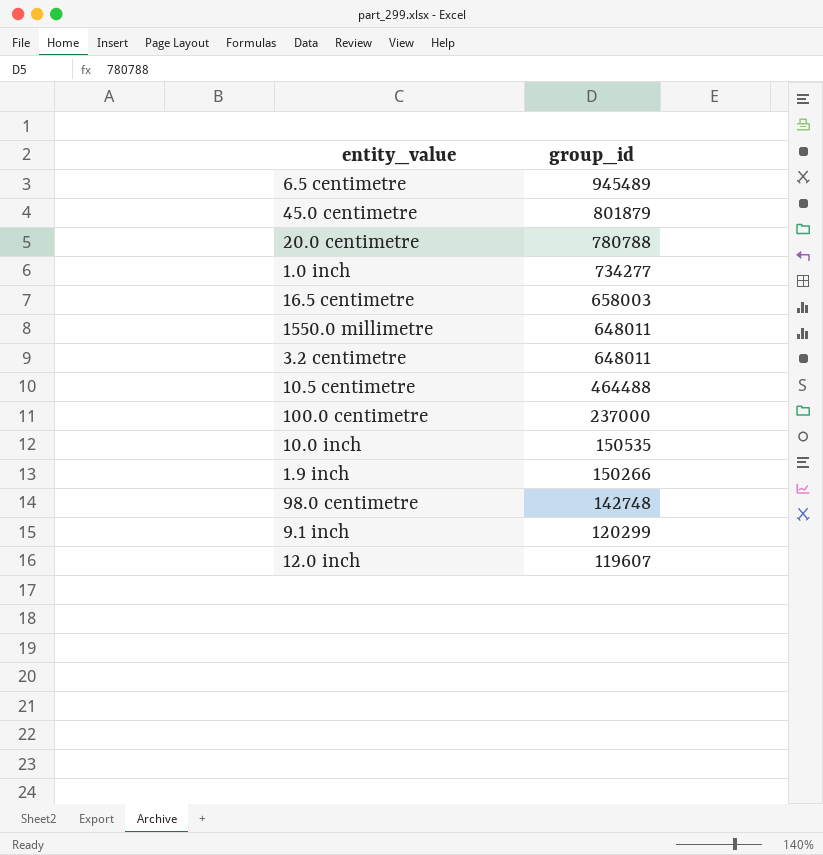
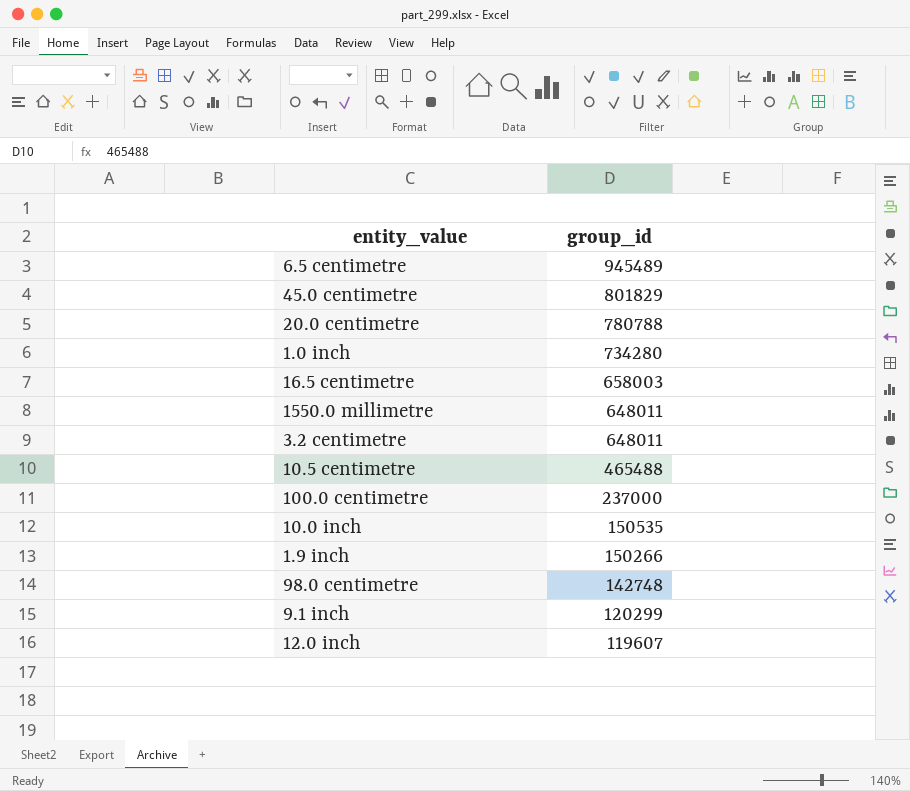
45.0 centimetre | group_id: 801879 -> 801829
1.0 inch | group_id: 734277 -> 734280
10.5 centimetre | group_id: 464488 -> 465488

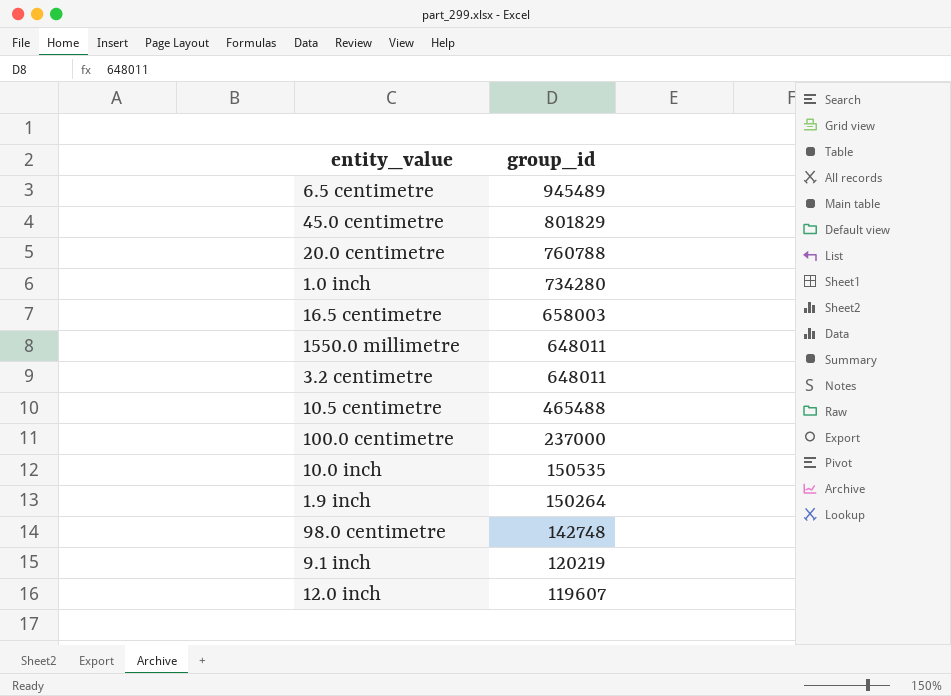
20.0 centimetre | group_id: 780788 -> 760788
1.9 inch | group_id: 150266 -> 150264
9.1 inch | group_id: 120299 -> 120219

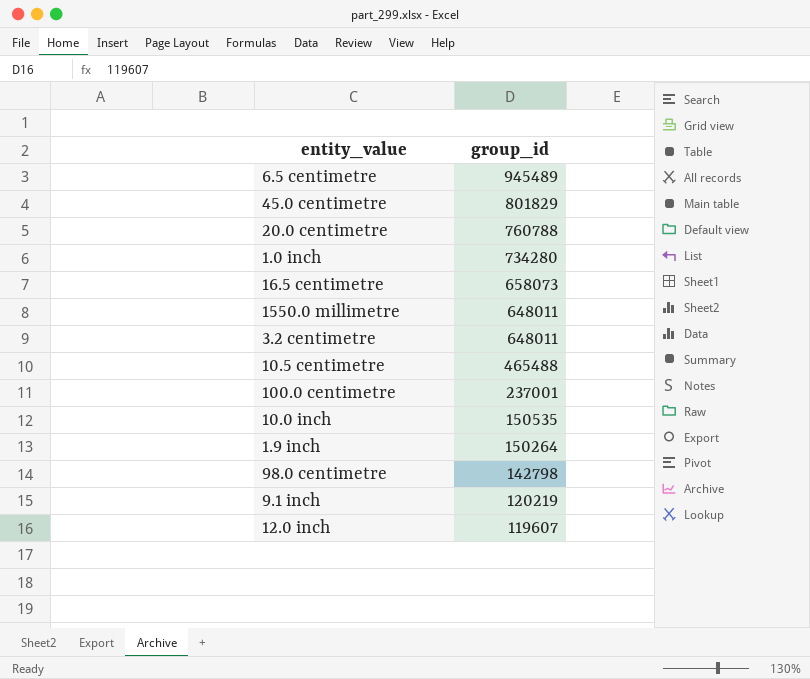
16.5 centimetre | group_id: 658003 -> 658073
100.0 centimetre | group_id: 237000 -> 237001
98.0 centimetre | group_id: 142748 -> 142798

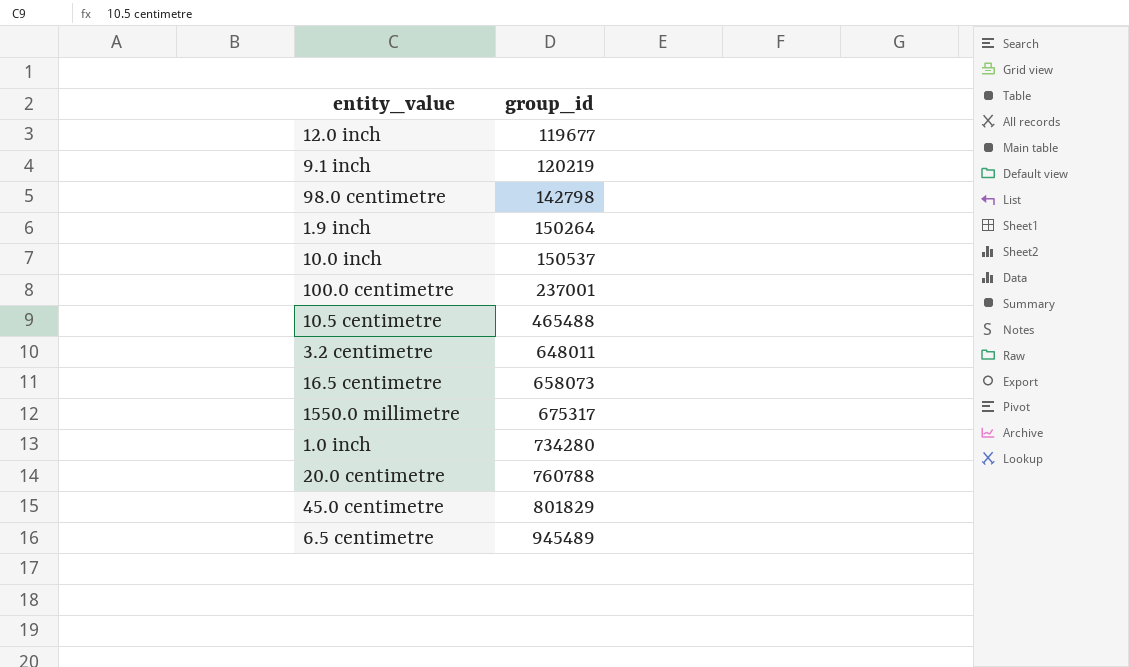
row order: group_id descending -> group_id ascending
12.0 inch | group_id: 119607 -> 119677
10.0 inch | group_id: 150535 -> 150537
1550.0 millimetre | group_id: 648011 -> 675317

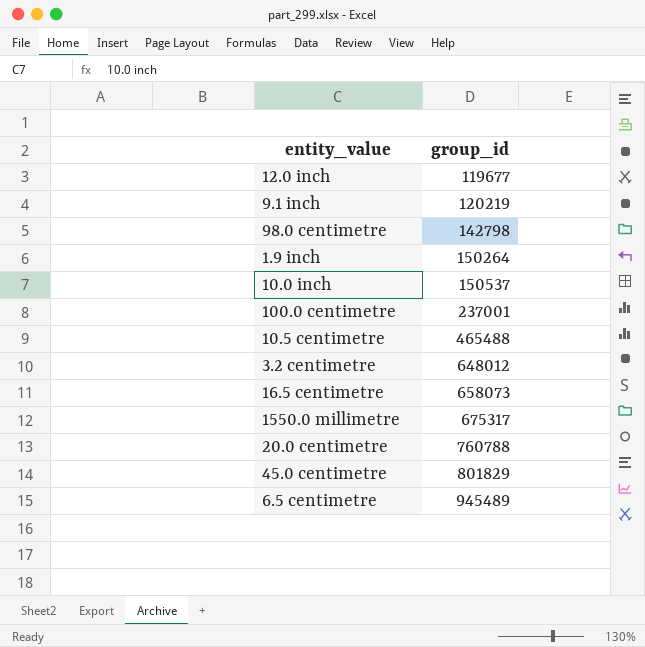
row 1.0 inch: 734280 -> none
3.2 centimetre | group_id: 648011 -> 648012

